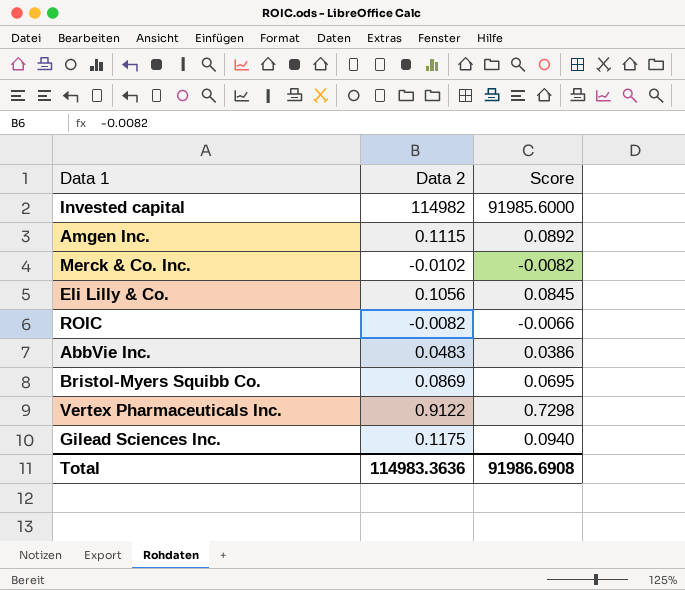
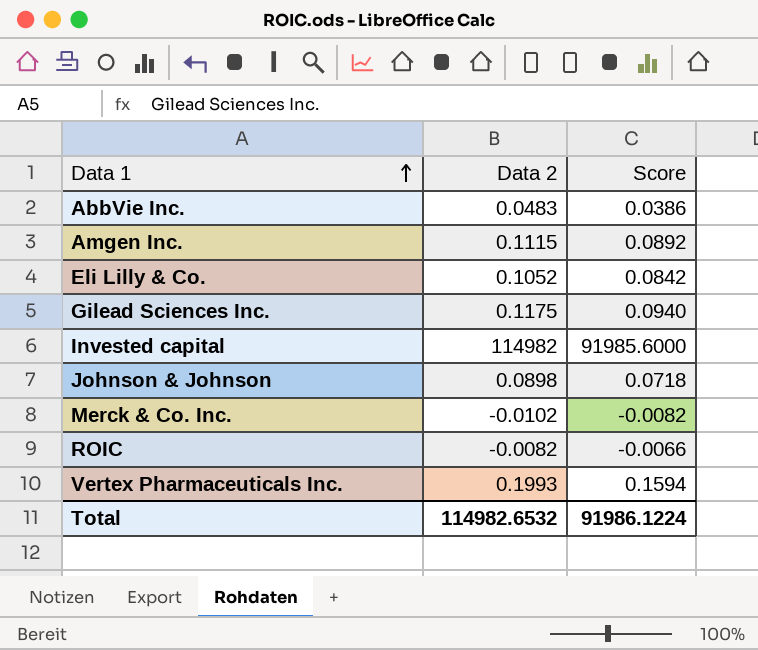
row order: none -> Data 1 ascending
row Bristol-Myers Squibb Co.: 0.0869 | 0.0695 -> none
Eli Lilly & Co. | Data 2: 0.1056 -> 0.1052
Eli Lilly & Co. | Score: 0.0845 -> 0.0842
row Johnson & Johnson: none -> 0.0898 | 0.0718
Vertex Pharmaceuticals Inc. | Data 2: 0.9122 -> 0.1993
Vertex Pharmaceuticals Inc. | Score: 0.7298 -> 0.1594
Total | Data 2: 114983.3636 -> 114982.6532
Total | Score: 91986.6908 -> 91986.1224

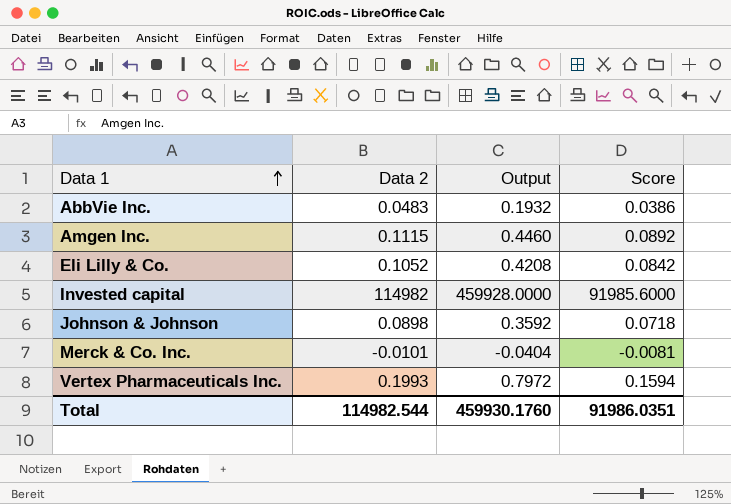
column Output | formula: none -> [Data 2] * 4
row Gilead Sciences Inc.: 0.1175 | 0.0940 -> none
row ROIC: -0.0082 | -0.0066 -> none
Merck & Co. Inc. | Data 2: -0.0102 -> -0.0101
Merck & Co. Inc. | Score: -0.0082 -> -0.0081
Total | Data 2: 114982.6532 -> 114982.544
Total | Score: 91986.1224 -> 91986.0351

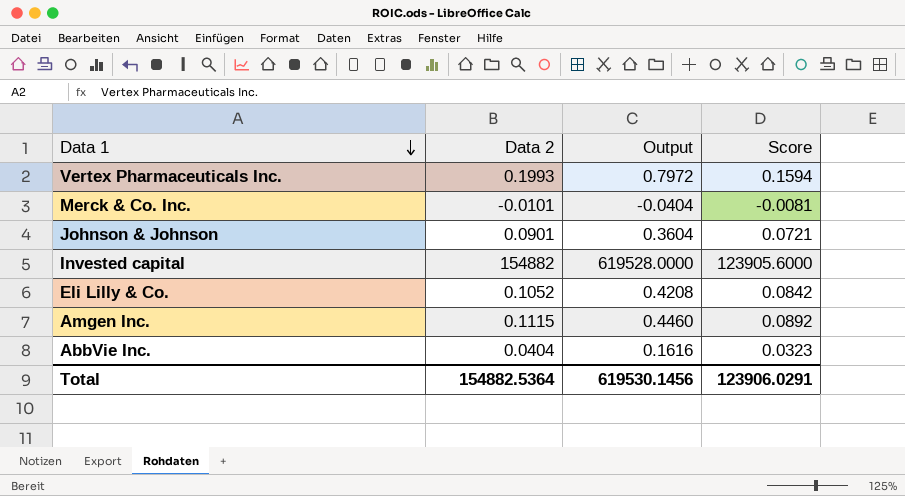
row order: Data 1 ascending -> Data 1 descending
Johnson & Johnson | Data 2: 0.0898 -> 0.0901
Johnson & Johnson | Output: 0.3592 -> 0.3604
Johnson & Johnson | Score: 0.0718 -> 0.0721
Invested capital | Data 2: 114982 -> 154882
Invested capital | Output: 459928.0000 -> 619528.0000
Invested capital | Score: 91985.6000 -> 123905.6000
AbbVie Inc. | Data 2: 0.0483 -> 0.0404
AbbVie Inc. | Output: 0.1932 -> 0.1616
AbbVie Inc. | Score: 0.0386 -> 0.0323
Total | Data 2: 114982.544 -> 154882.5364
Total | Output: 459930.1760 -> 619530.1456
Total | Score: 91986.0351 -> 123906.0291

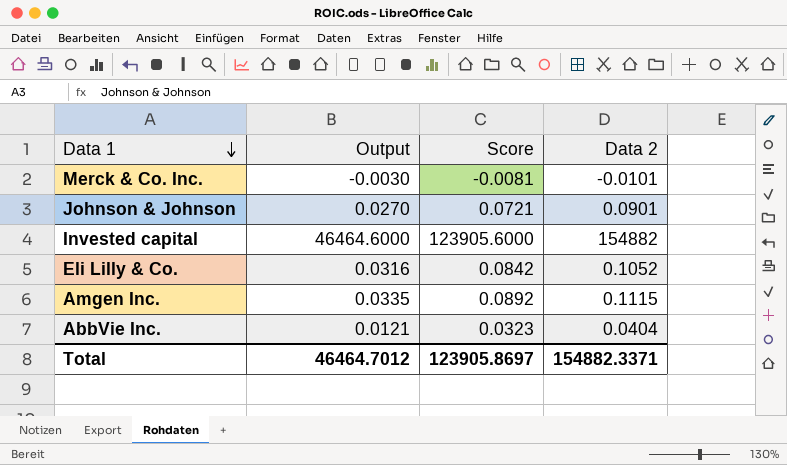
column Output | formula: [Data 2] * 4 -> [Data 2] * 0.3
column Data 2 | position: 2 -> 4
row Vertex Pharmaceuticals Inc.: 0.1993 | 0.7972 | 0.1594 -> none
Total | Output: 619530.1456 -> 46464.7012
Total | Score: 123906.0291 -> 123905.8697
Total | Data 2: 154882.5364 -> 154882.3371

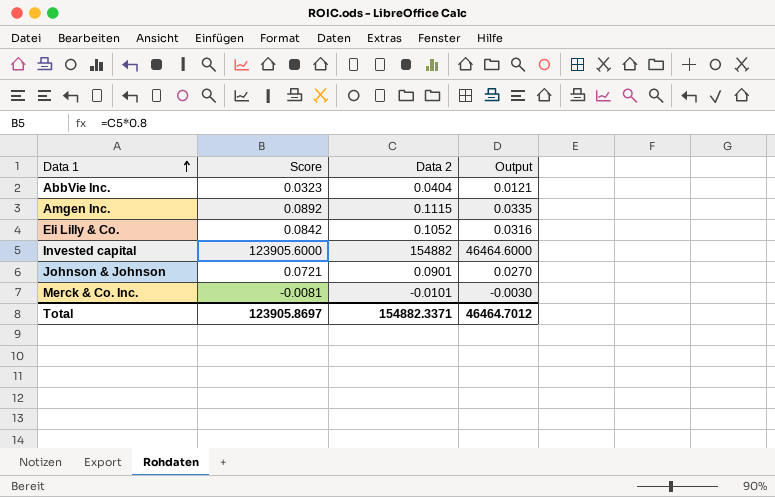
row order: Data 1 descending -> Data 1 ascending
column Output | position: 2 -> 4

